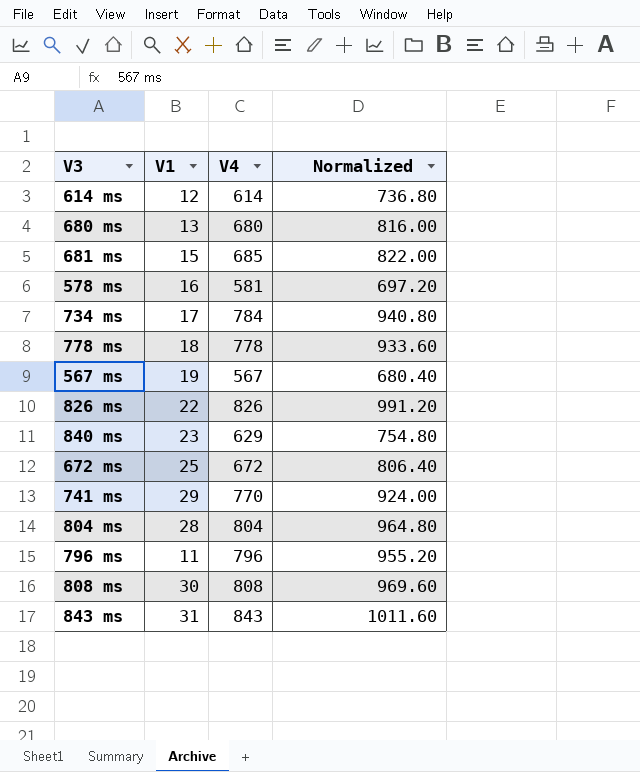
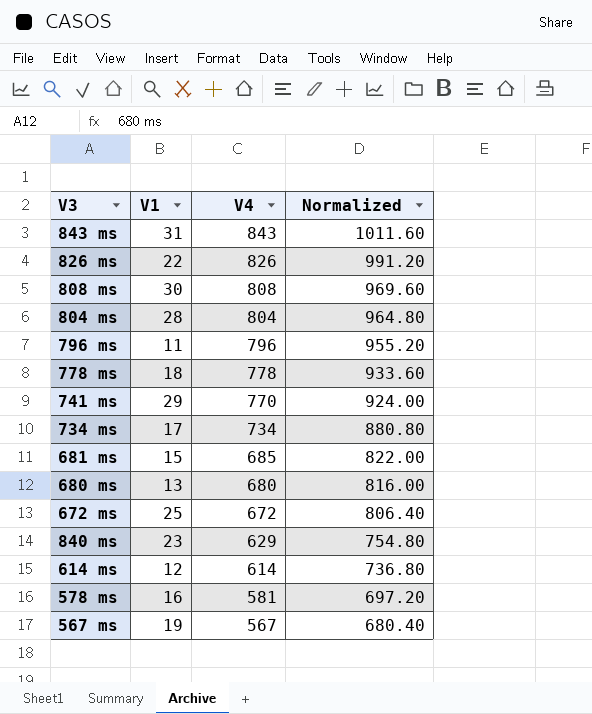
row order: none -> V4 descending
734 ms | V4: 784 -> 734
734 ms | Normalized: 940.80 -> 880.80

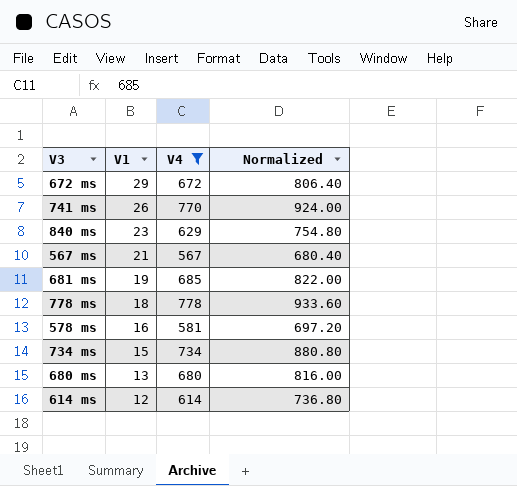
filter: none -> V4 <= 778
row order: V4 descending -> V1 descending
672 ms | V1: 25 -> 29
741 ms | V1: 29 -> 26
567 ms | V1: 19 -> 21
681 ms | V1: 15 -> 19
734 ms | V1: 17 -> 15

